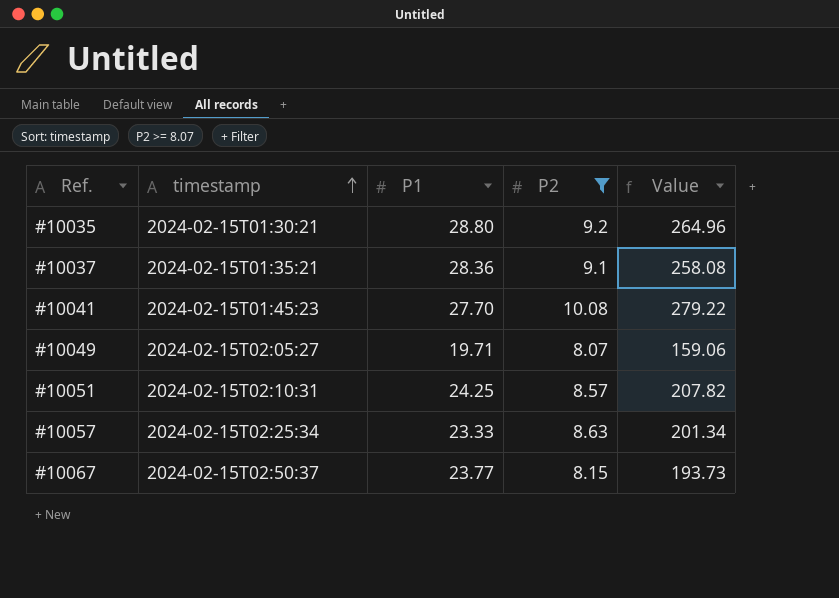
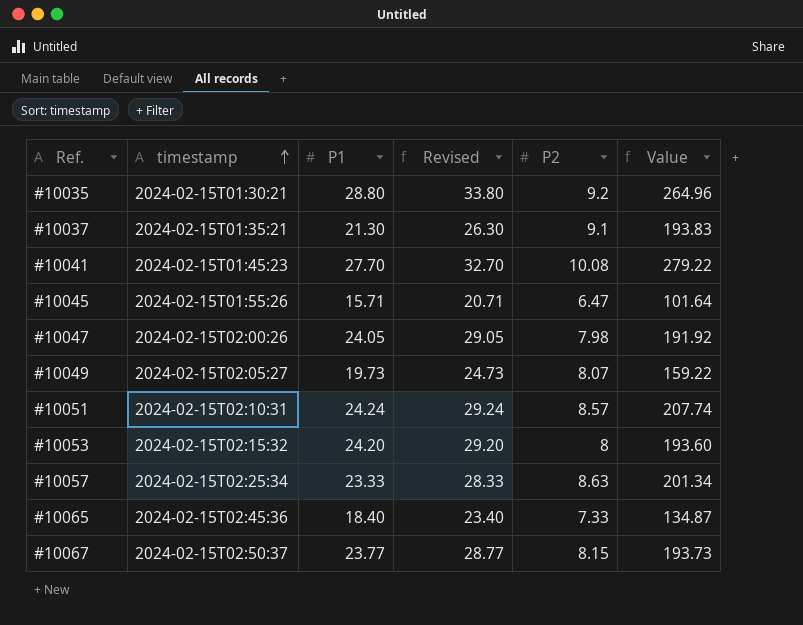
filter: P2 >= 8.07 -> none
column Revised | formula: none -> [P1] + 5
#10037 | P1: 28.36 -> 21.30
#10037 | Value: 258.08 -> 193.83
#10049 | P1: 19.71 -> 19.73
#10049 | Value: 159.06 -> 159.22
#10051 | P1: 24.25 -> 24.24
#10051 | Value: 207.82 -> 207.74

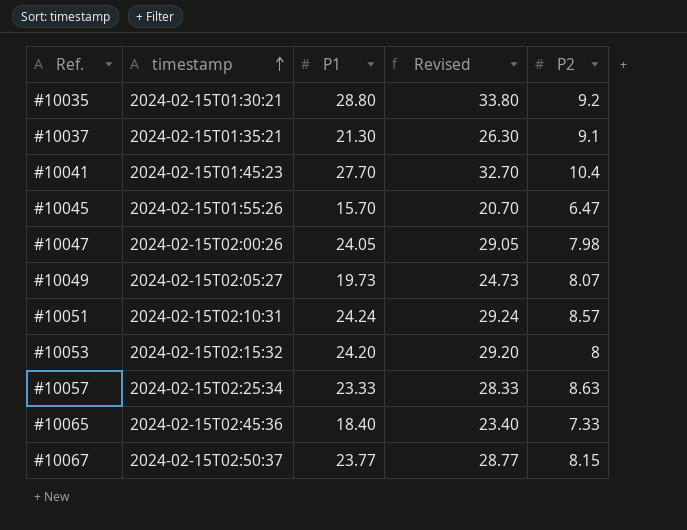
column Value | formula: [P1] * [P2] -> none
#10041 | P2: 10.08 -> 10.4
#10045 | P1: 15.71 -> 15.70
#10045 | Revised: 20.71 -> 20.70

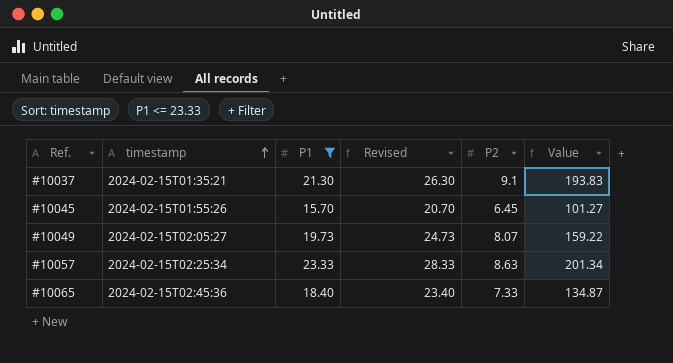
filter: none -> P1 <= 23.33
column Value | formula: none -> [P1] * [P2]
#10045 | P2: 6.47 -> 6.45

